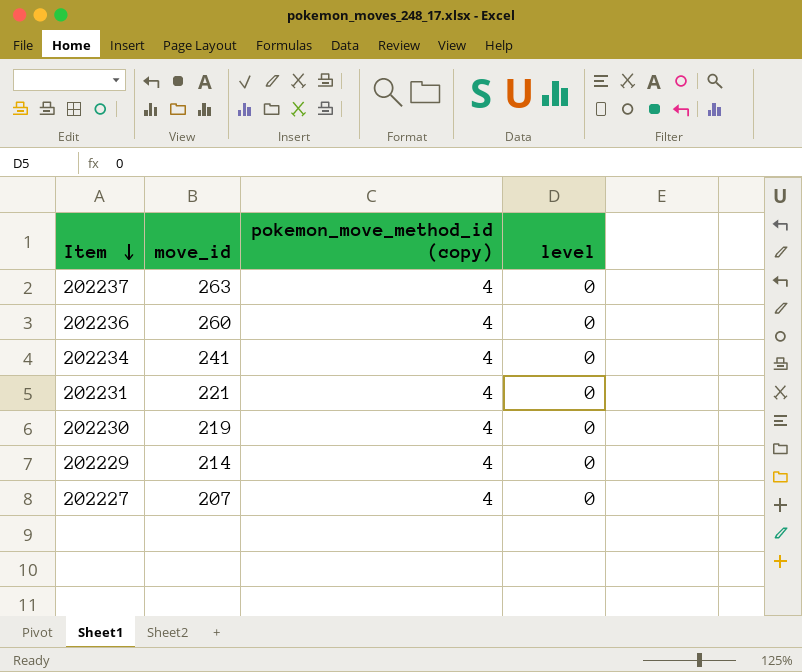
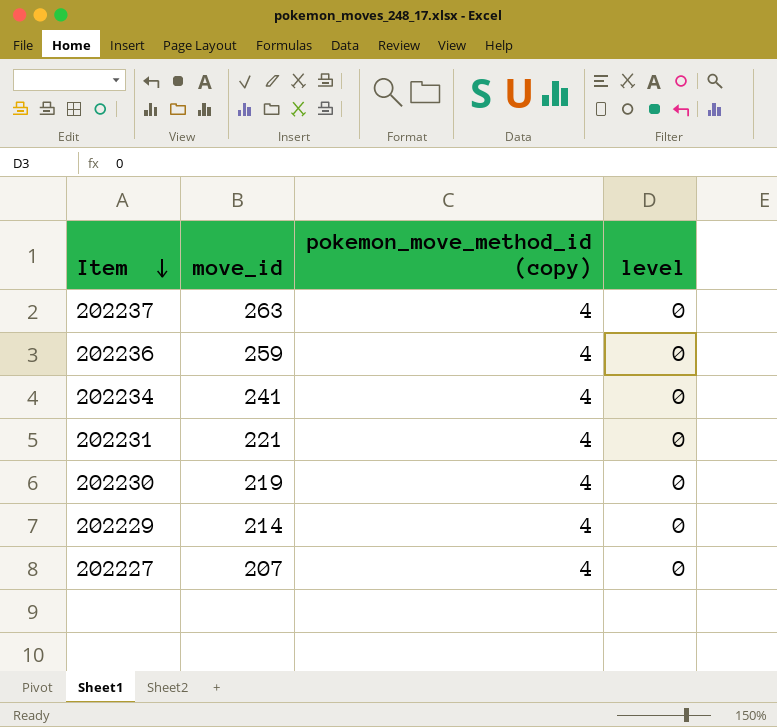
202236 | move_id: 260 -> 259

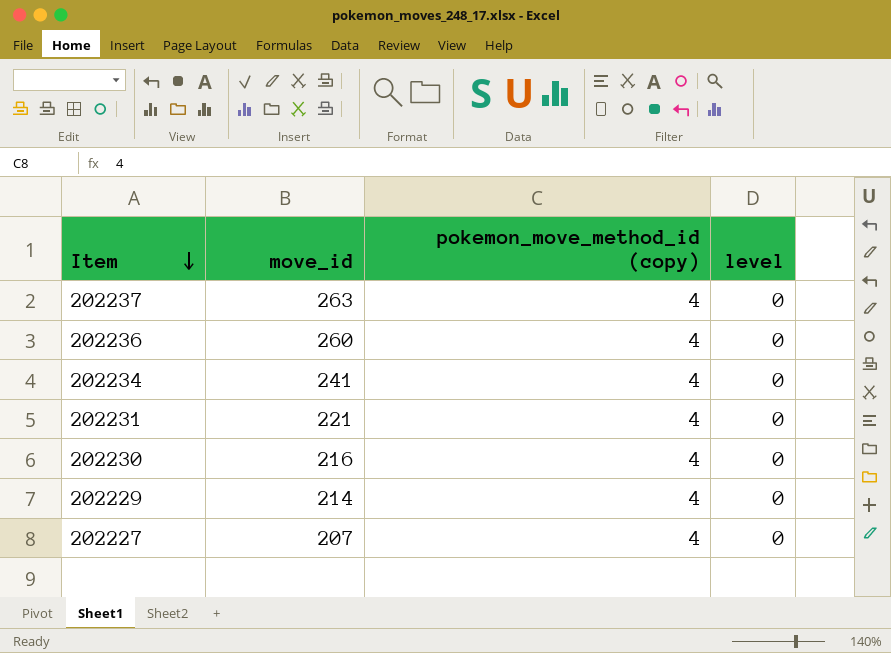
202236 | move_id: 259 -> 260
202230 | move_id: 219 -> 216

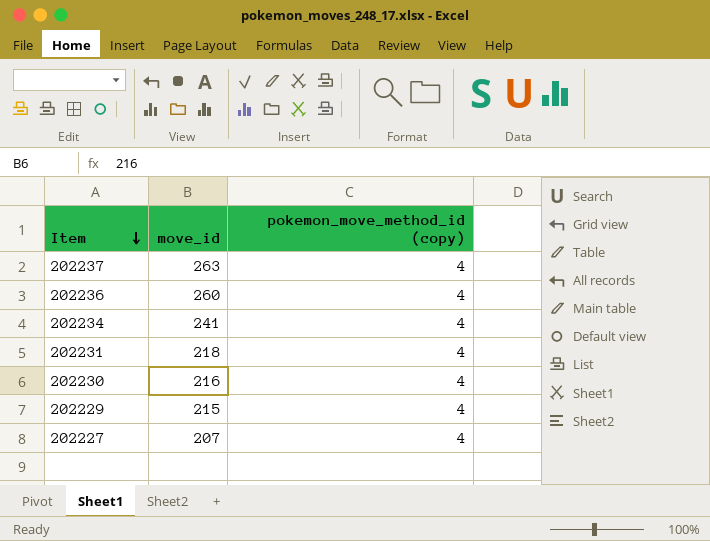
column level | position: 4 -> none
202231 | move_id: 221 -> 218
202229 | move_id: 214 -> 215

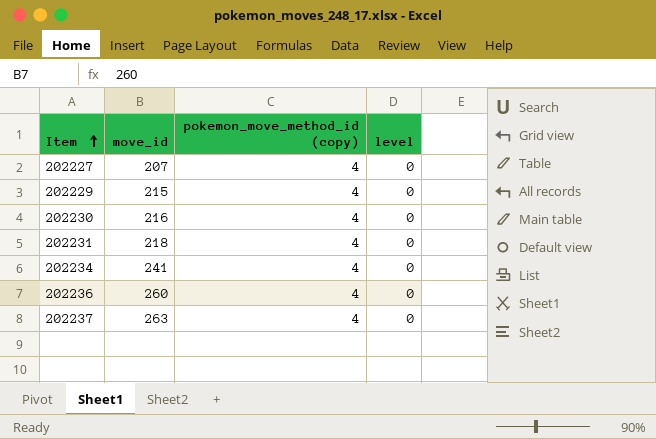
row order: Item descending -> Item ascending
column level | position: none -> 4

